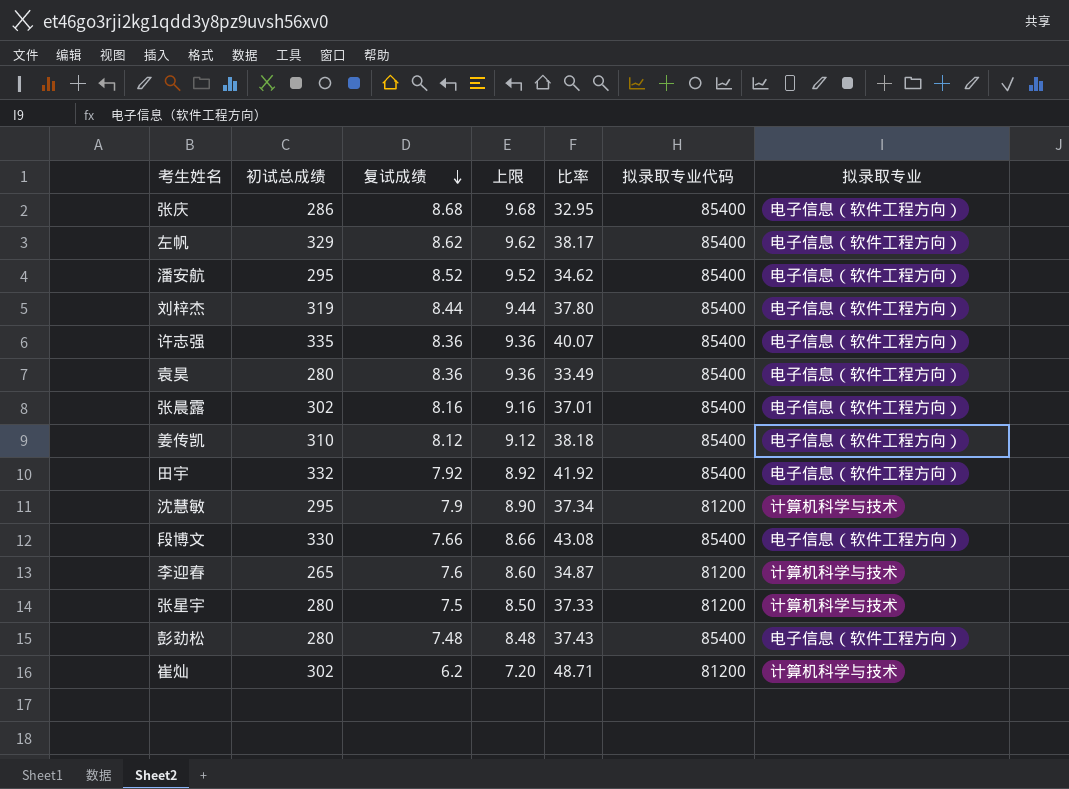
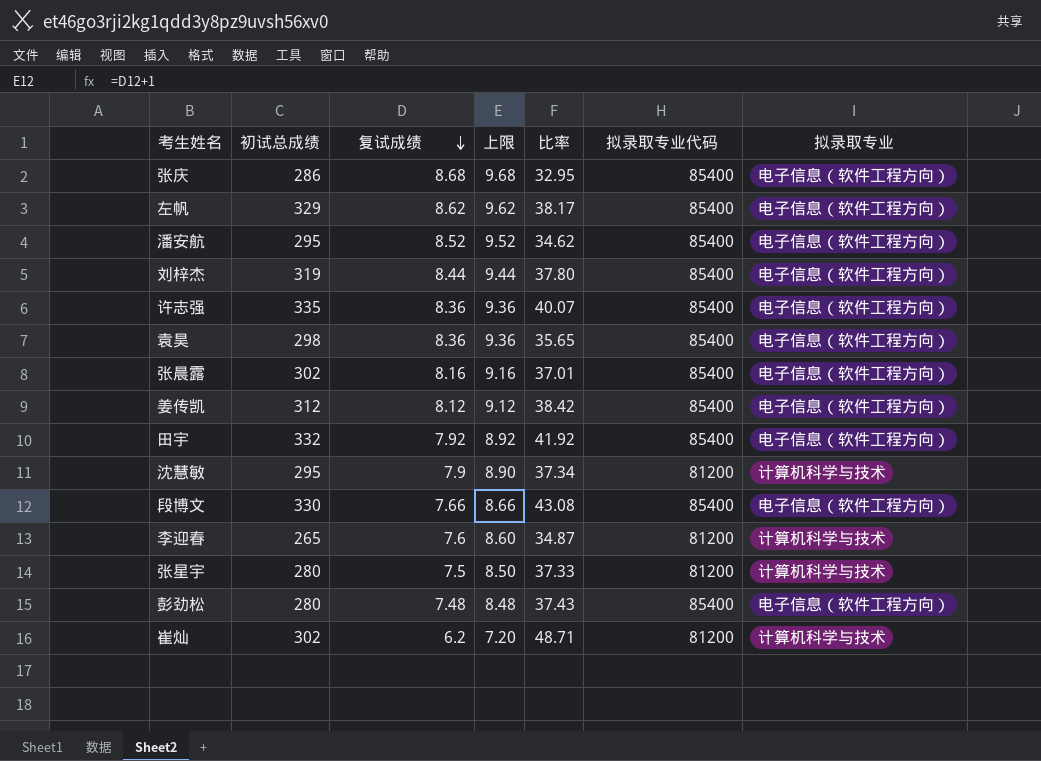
袁昊 | 初试总成绩: 280 -> 298
袁昊 | 比率: 33.49 -> 35.65
姜传凯 | 初试总成绩: 310 -> 312
姜传凯 | 比率: 38.18 -> 38.42

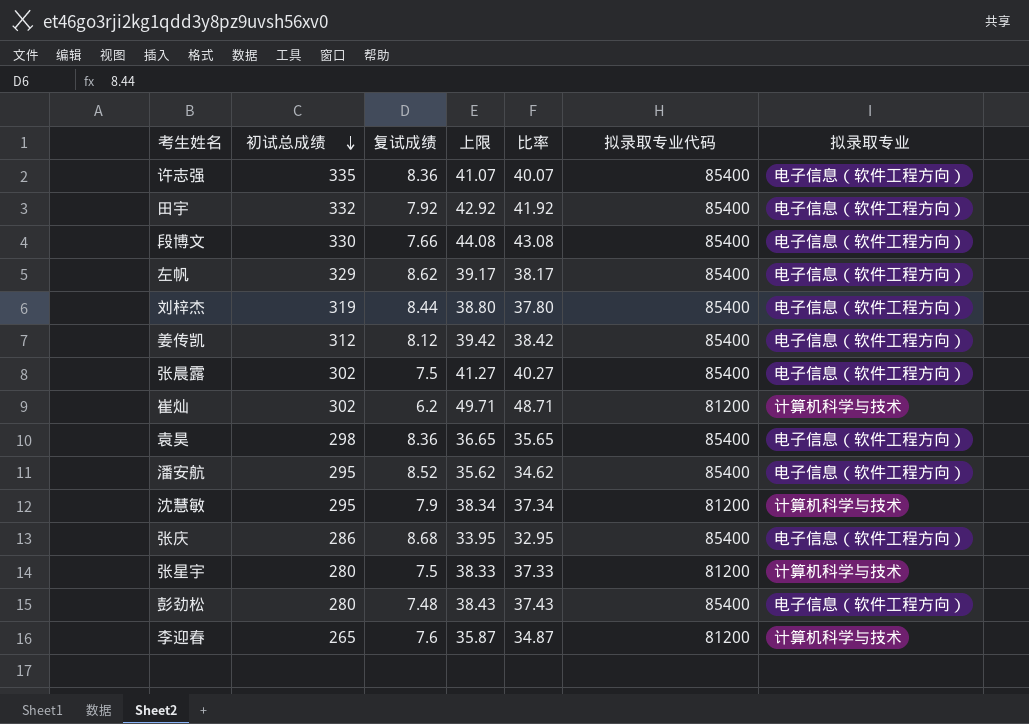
row order: 复试成绩 descending -> 初试总成绩 descending
column 上限 | formula: [复试成绩] + 1 -> [比率] + 1
张晨露 | 复试成绩: 8.16 -> 7.5
张晨露 | 比率: 37.01 -> 40.27

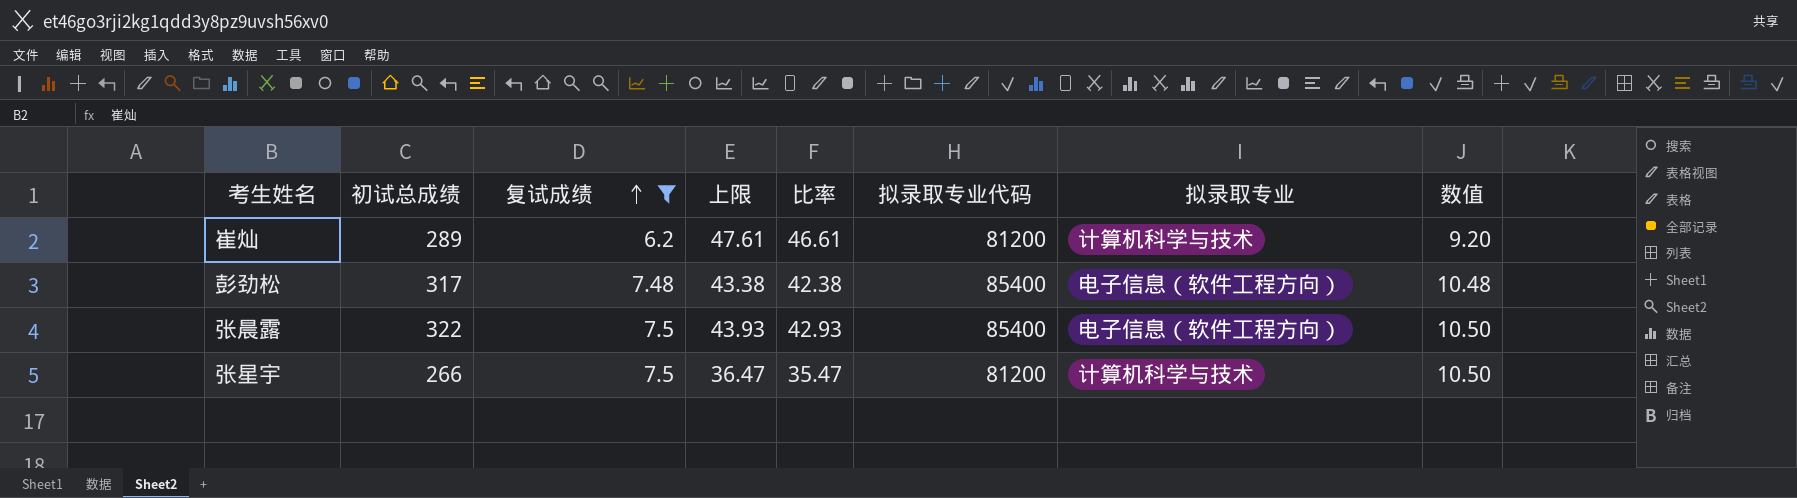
filter: none -> 复试成绩 <= 7.5
row order: 初试总成绩 descending -> 复试成绩 ascending
column 数值 | formula: none -> [复试成绩] + 3
崔灿 | 初试总成绩: 302 -> 289
崔灿 | 上限: 49.71 -> 47.61
崔灿 | 比率: 48.71 -> 46.61
彭劲松 | 初试总成绩: 280 -> 317
彭劲松 | 上限: 38.43 -> 43.38
彭劲松 | 比率: 37.43 -> 42.38
张晨露 | 初试总成绩: 302 -> 322
张晨露 | 上限: 41.27 -> 43.93
张晨露 | 比率: 40.27 -> 42.93
张星宇 | 初试总成绩: 280 -> 266
张星宇 | 上限: 38.33 -> 36.47
张星宇 | 比率: 37.33 -> 35.47

